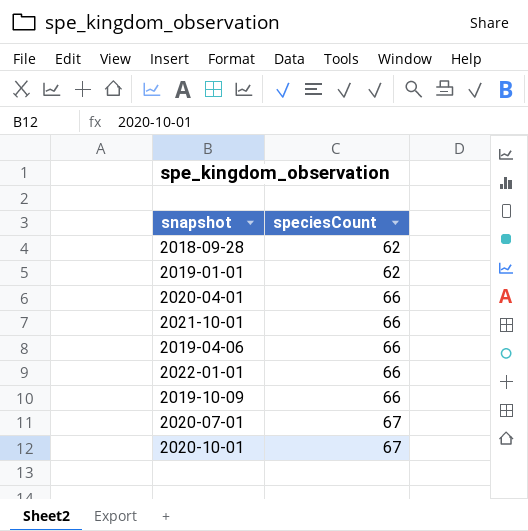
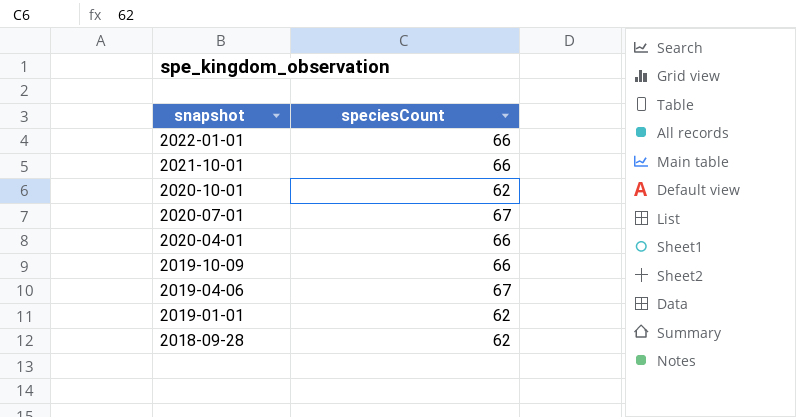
row order: speciesCount ascending -> snapshot descending
2020-10-01 | speciesCount: 67 -> 62
2019-04-06 | speciesCount: 66 -> 67

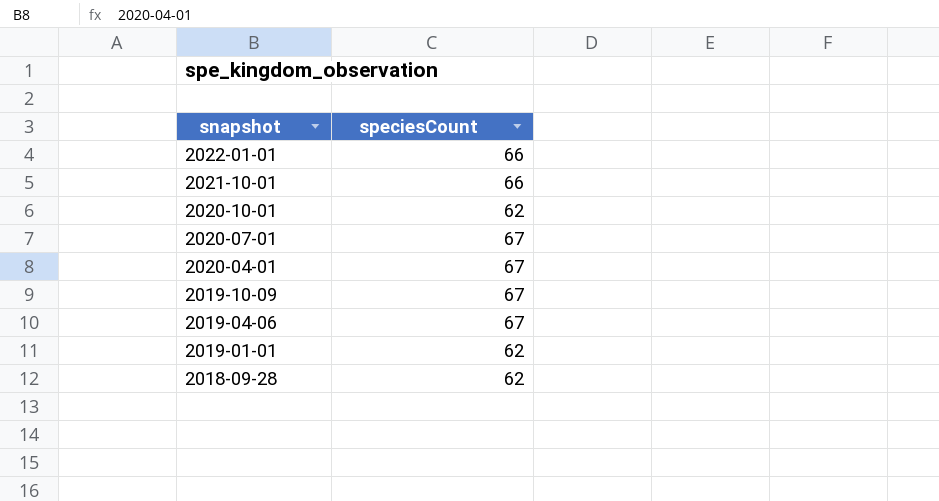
2020-04-01 | speciesCount: 66 -> 67
2019-10-09 | speciesCount: 66 -> 67

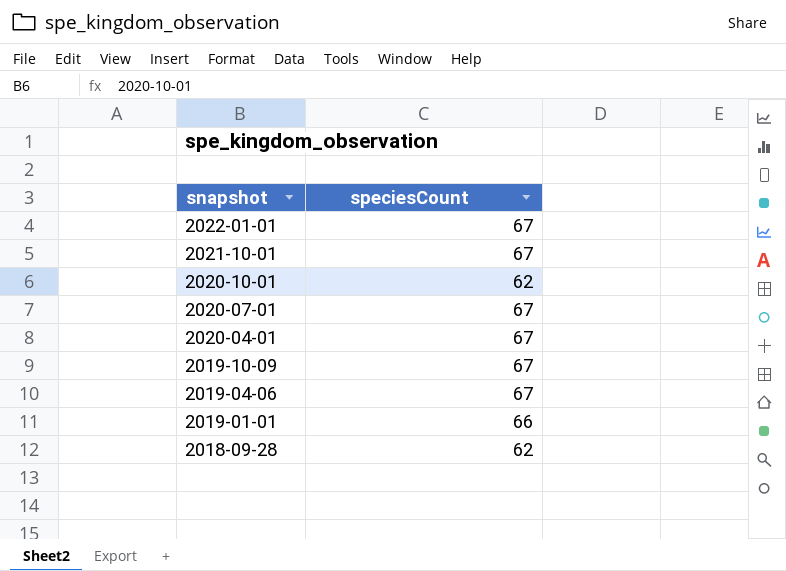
2022-01-01 | speciesCount: 66 -> 67
2021-10-01 | speciesCount: 66 -> 67
2019-01-01 | speciesCount: 62 -> 66

